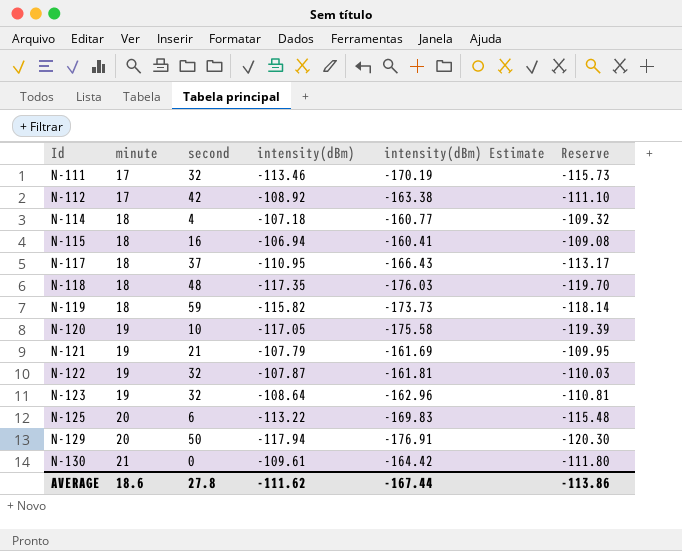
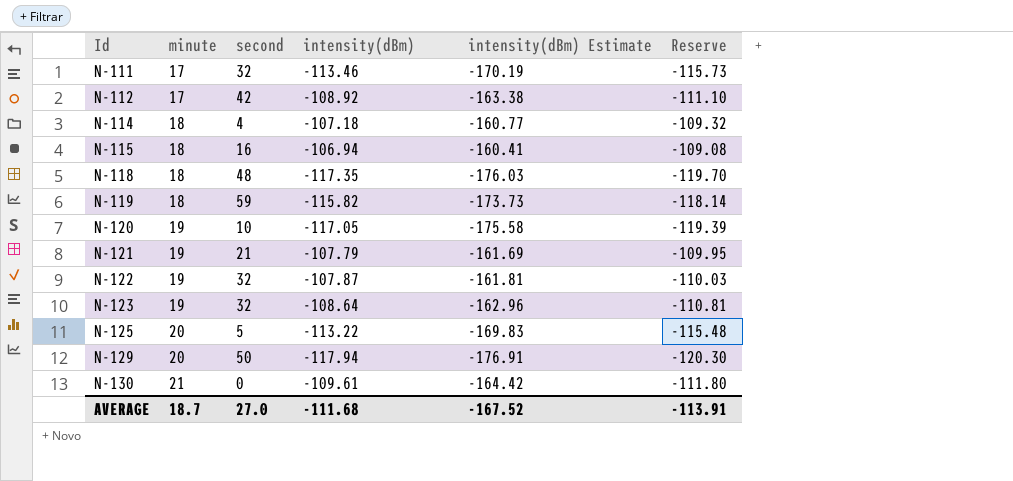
row N-117: 18 | 37 | -110.95 | -166.43 | -113.17 -> none
N-125 | second: 6 -> 5
AVERAGE | minute: 18.6 -> 18.7
AVERAGE | second: 27.8 -> 27.0
AVERAGE | intensity(dBm): -111.62 -> -111.68
AVERAGE | intensity(dBm) Estimate: -167.44 -> -167.52
AVERAGE | Reserve: -113.86 -> -113.91

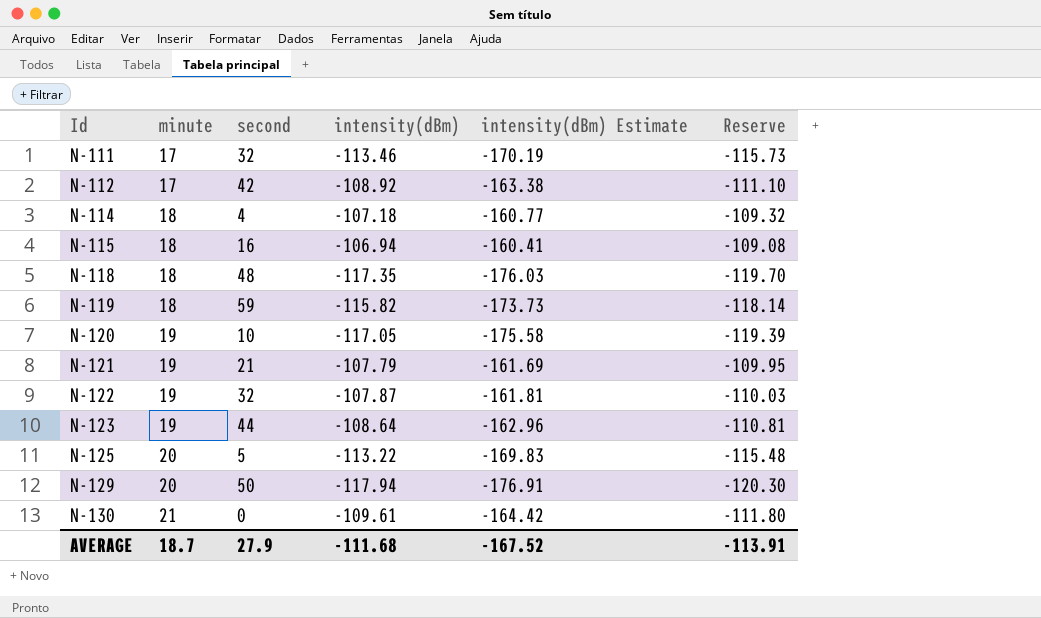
N-123 | second: 32 -> 44
AVERAGE | second: 27.0 -> 27.9

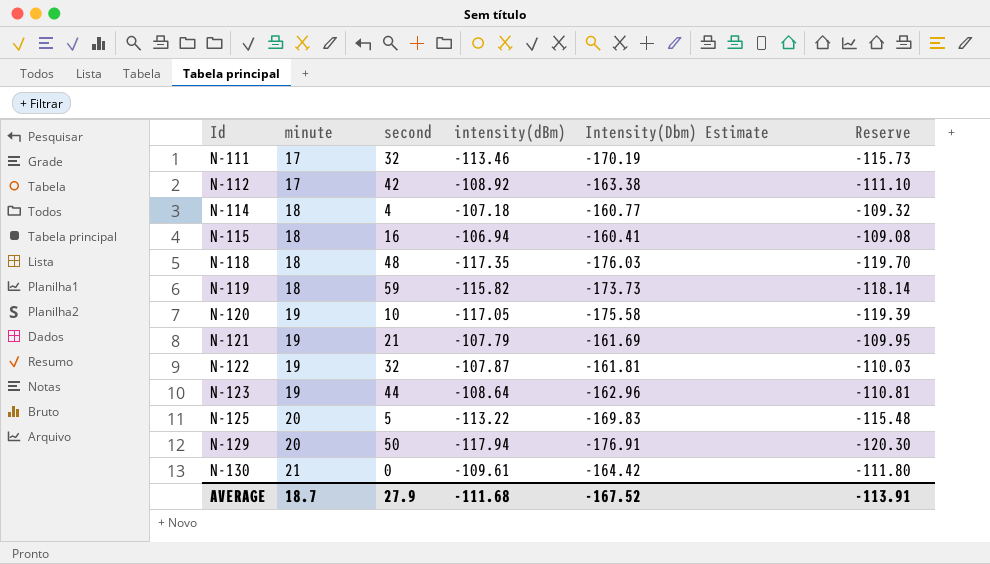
column name: intensity(dBm) Estimate -> Intensity(Dbm) Estimate

